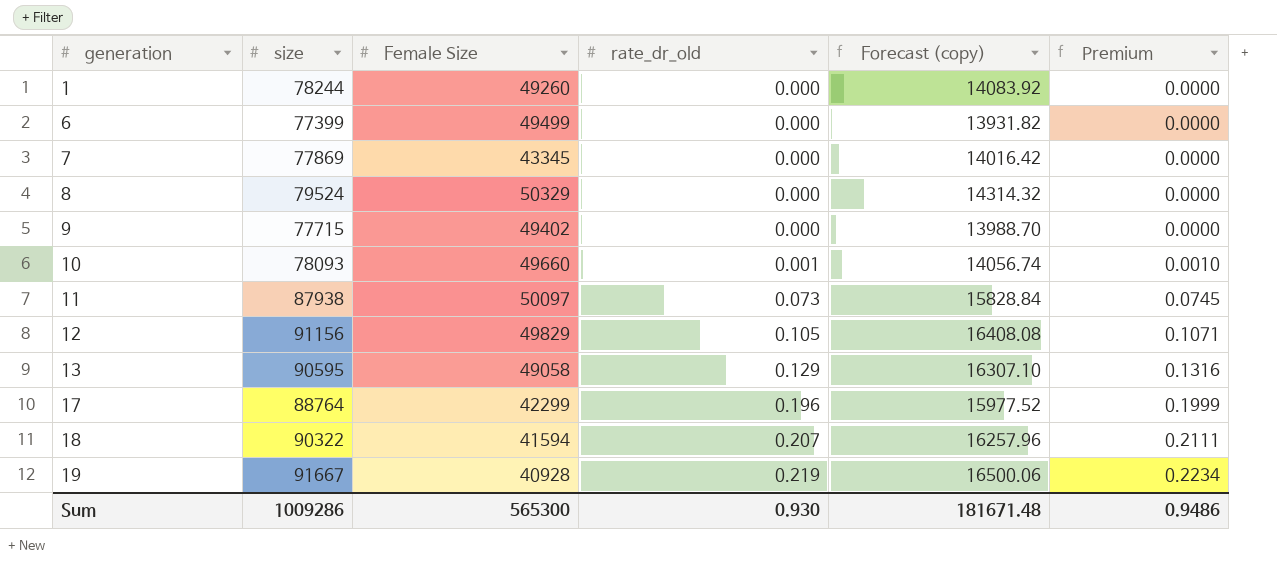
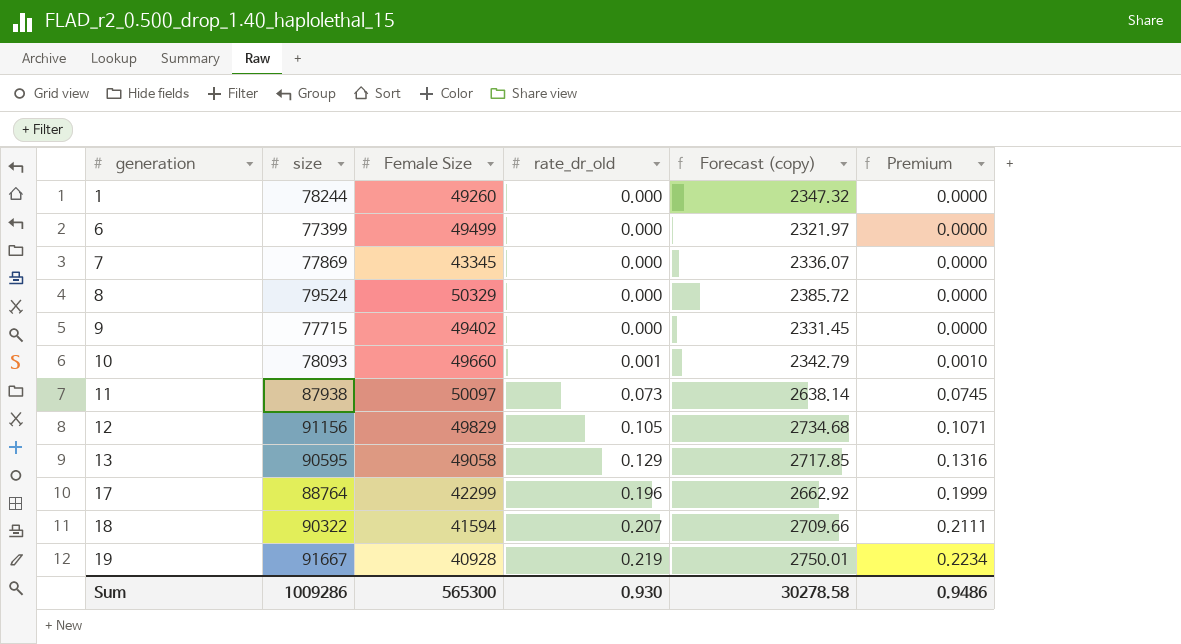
column Forecast (copy) | formula: [size] * 0.18 -> [size] * 0.03
Sum | Forecast (copy): 181671.48 -> 30278.58

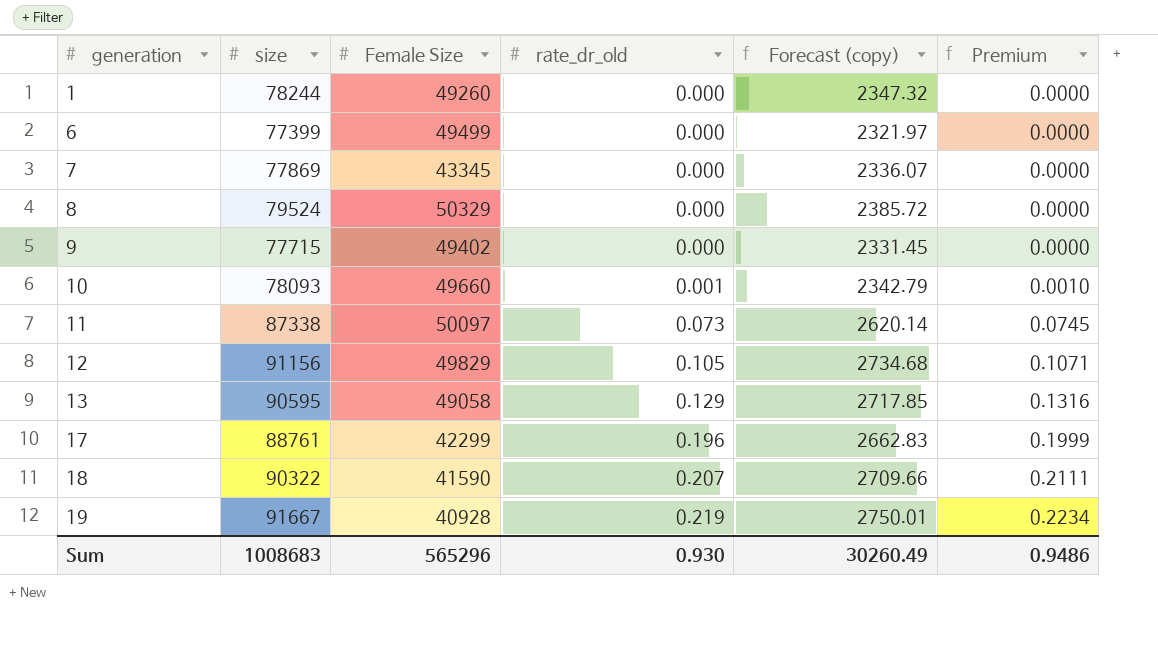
11 | size: 87938 -> 87338
11 | Forecast (copy): 2638.14 -> 2620.14
17 | size: 88764 -> 88761
17 | Forecast (copy): 2662.92 -> 2662.83
18 | Female Size: 41594 -> 41590
Sum | size: 1009286 -> 1008683
Sum | Female Size: 565300 -> 565296
Sum | Forecast (copy): 30278.58 -> 30260.49

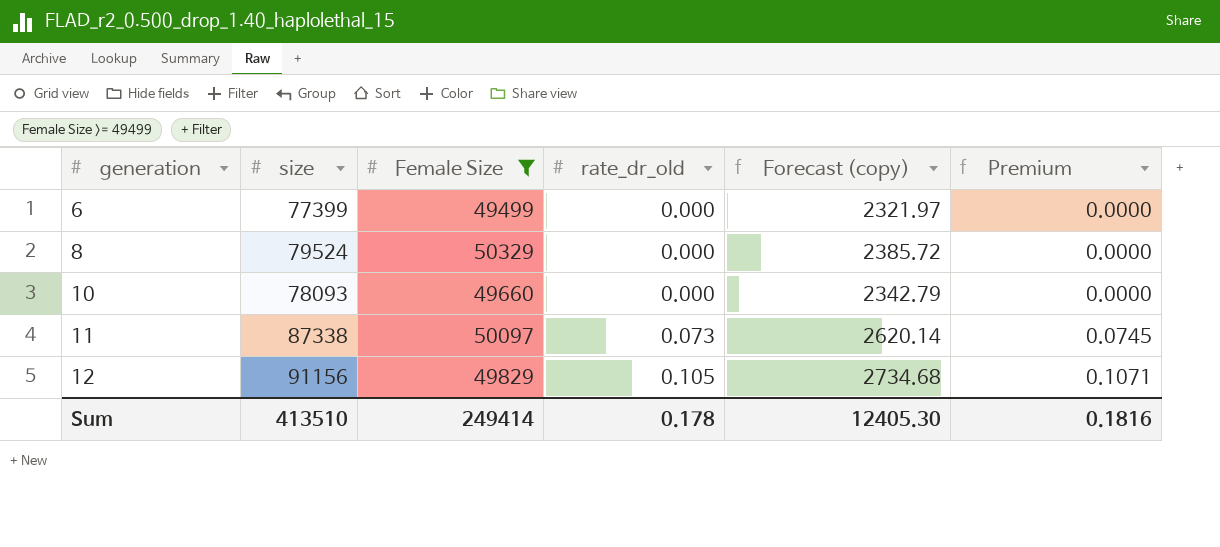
filter: none -> Female Size >= 49499
10 | rate_dr_old: 0.001 -> 0.000
10 | Premium: 0.0010 -> 0.0000
Sum | size: 1008683 -> 413510
Sum | Female Size: 565296 -> 249414
Sum | rate_dr_old: 0.930 -> 0.178
Sum | Forecast (copy): 30260.49 -> 12405.30
Sum | Premium: 0.9486 -> 0.1816

